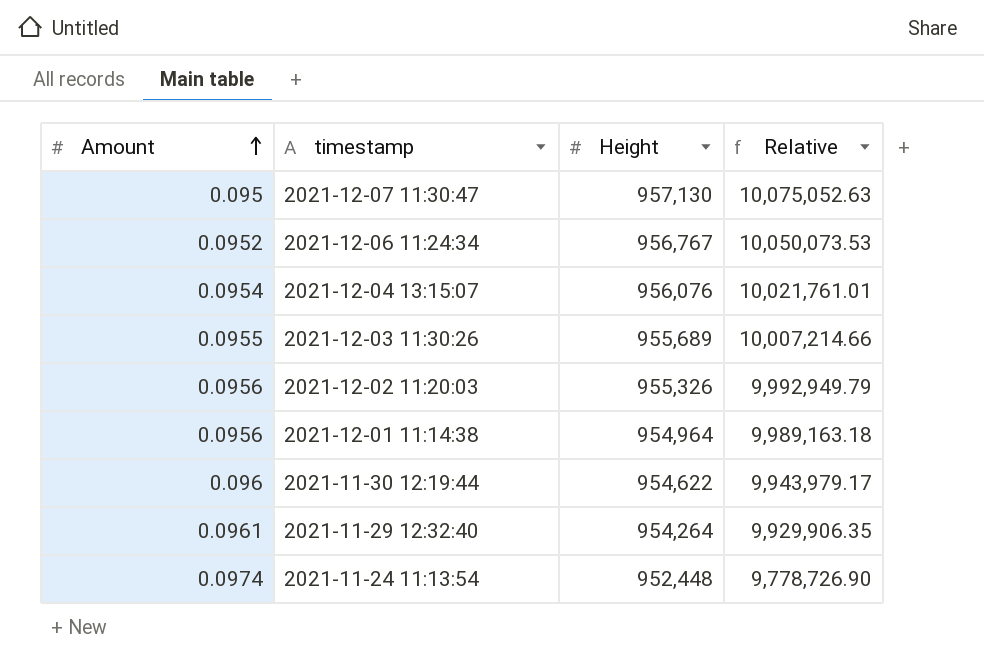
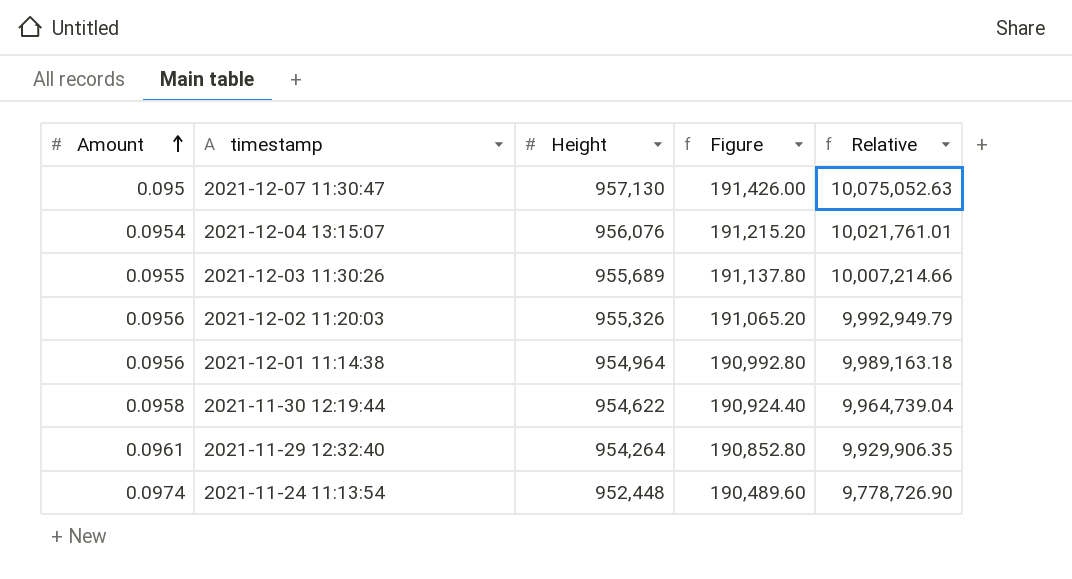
column Figure | formula: none -> [Height] * 0.2
row 2021-12-06 11:24:34: 0.0952 | 956,767 | 10,050,073.53 -> none
2021-11-30 12:19:44 | Amount: 0.096 -> 0.0958
2021-11-30 12:19:44 | Relative: 9,943,979.17 -> 9,964,739.04

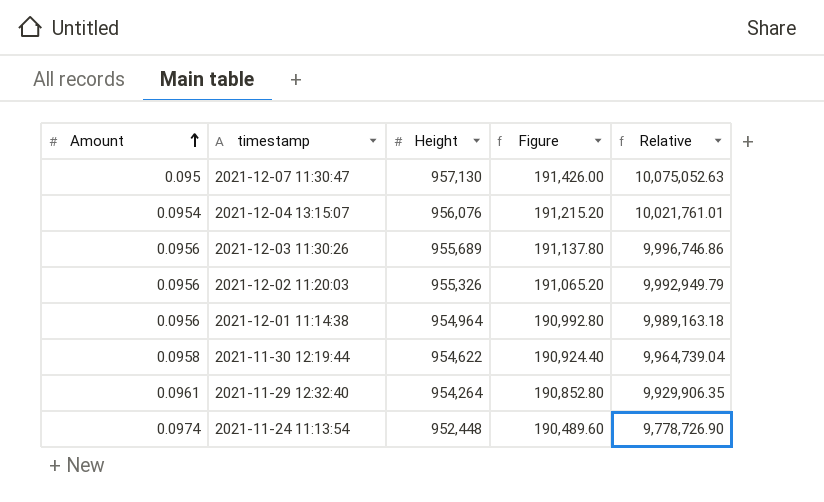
2021-12-03 11:30:26 | Amount: 0.0955 -> 0.0956
2021-12-03 11:30:26 | Relative: 10,007,214.66 -> 9,996,746.86

